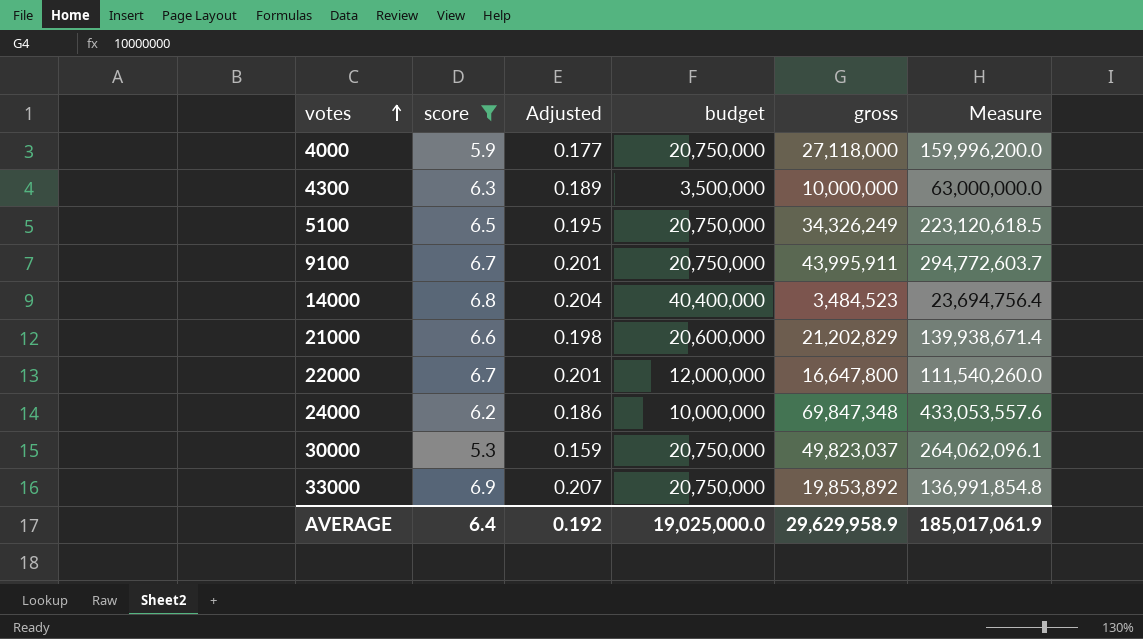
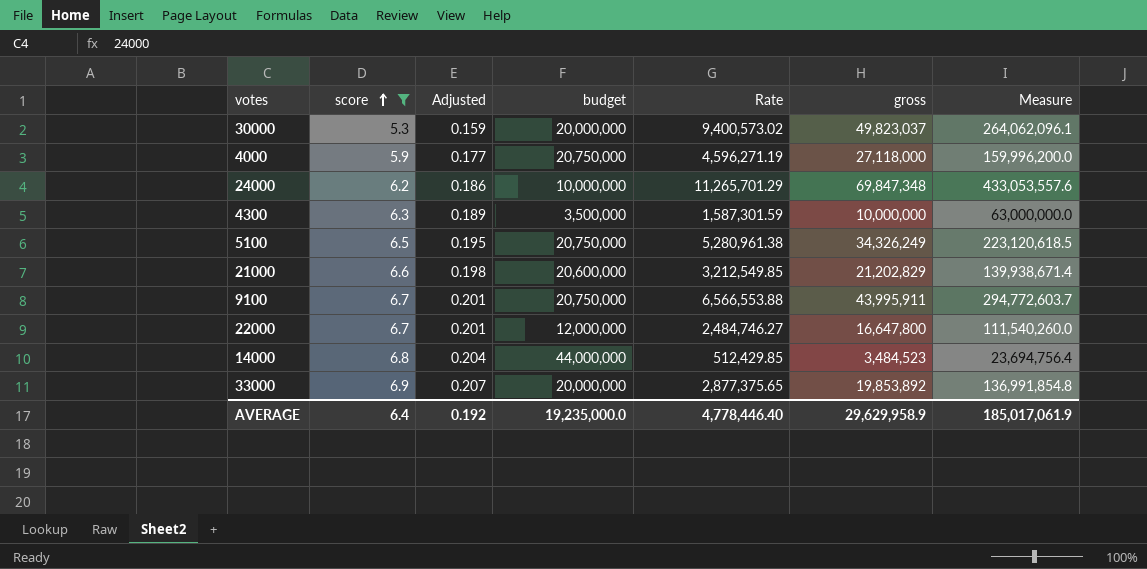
row order: votes ascending -> score ascending
column Rate | formula: none -> [gross] / [score]
30000 | budget: 20,750,000 -> 20,000,000
14000 | budget: 40,400,000 -> 44,000,000
33000 | budget: 20,750,000 -> 20,000,000
AVERAGE | budget: 19,025,000.0 -> 19,235,000.0

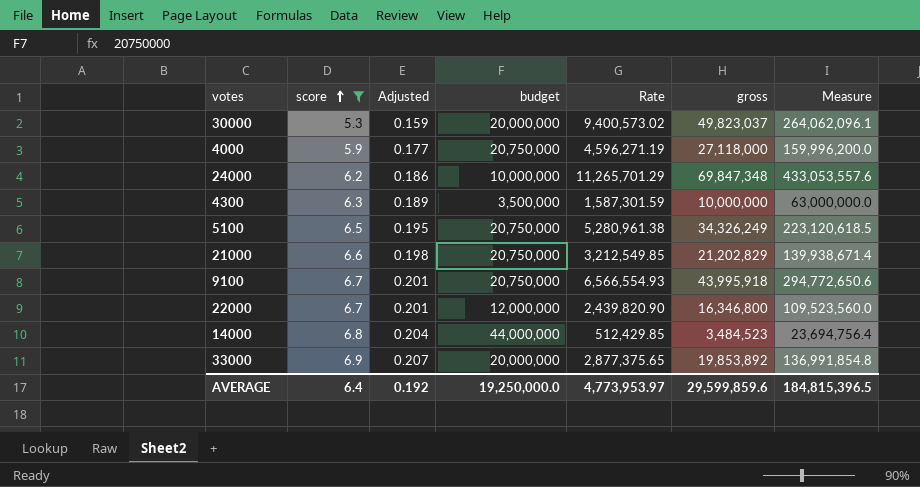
21000 | budget: 20,600,000 -> 20,750,000
9100 | Rate: 6,566,553.88 -> 6,566,554.93
9100 | gross: 43,995,911 -> 43,995,918
9100 | Measure: 294,772,603.7 -> 294,772,650.6
22000 | Rate: 2,484,746.27 -> 2,439,820.90
22000 | gross: 16,647,800 -> 16,346,800
22000 | Measure: 111,540,260.0 -> 109,523,560.0
AVERAGE | budget: 19,235,000.0 -> 19,250,000.0
AVERAGE | Rate: 4,778,446.40 -> 4,773,953.97
AVERAGE | gross: 29,629,958.9 -> 29,599,859.6
AVERAGE | Measure: 185,017,061.9 -> 184,815,396.5

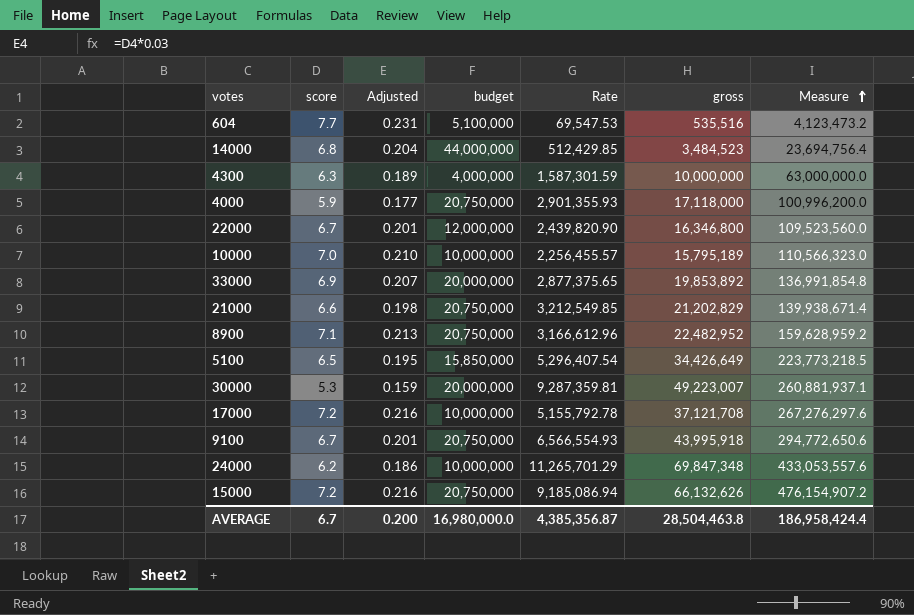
filter: score <= 6.9 -> none
row order: score ascending -> Measure ascending
4300 | budget: 3,500,000 -> 4,000,000
4000 | Rate: 4,596,271.19 -> 2,901,355.93
4000 | gross: 27,118,000 -> 17,118,000
4000 | Measure: 159,996,200.0 -> 100,996,200.0
5100 | budget: 20,750,000 -> 15,850,000
5100 | Rate: 5,280,961.38 -> 5,296,407.54
5100 | gross: 34,326,249 -> 34,426,649
5100 | Measure: 223,120,618.5 -> 223,773,218.5
30000 | Rate: 9,400,573.02 -> 9,287,359.81
30000 | gross: 49,823,037 -> 49,223,007
30000 | Measure: 264,062,096.1 -> 260,881,937.1
AVERAGE | score: 6.4 -> 6.7
AVERAGE | Adjusted: 0.192 -> 0.200
AVERAGE | budget: 19,250,000.0 -> 16,980,000.0
AVERAGE | Rate: 4,773,953.97 -> 4,385,356.87
AVERAGE | gross: 29,599,859.6 -> 28,504,463.8
AVERAGE | Measure: 184,815,396.5 -> 186,958,424.4

